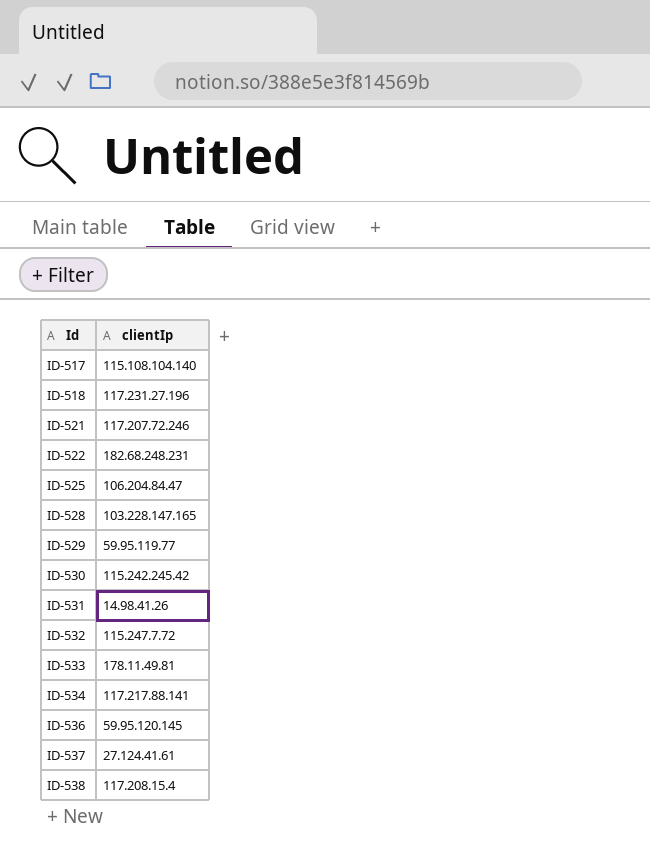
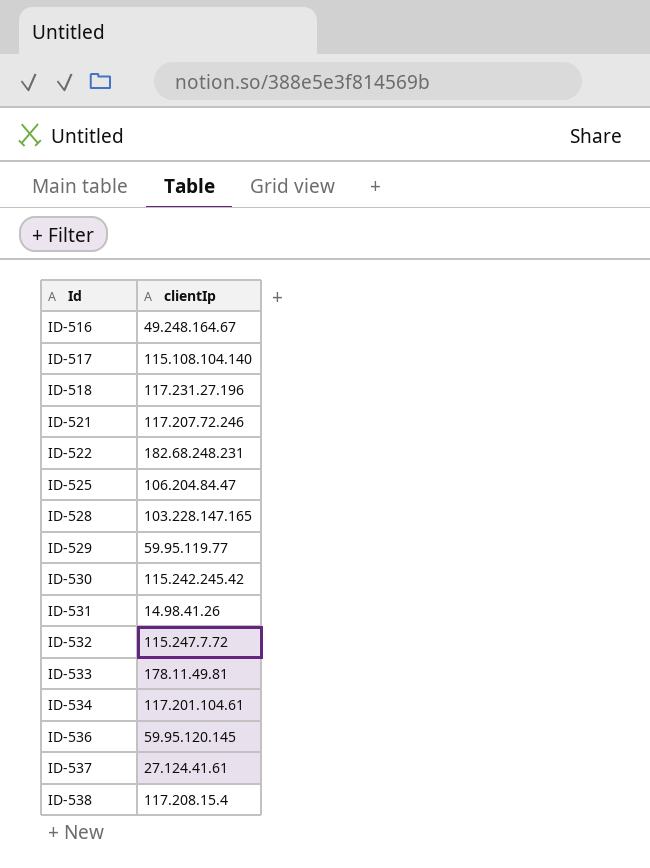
row ID-516: none -> 49.248.164.67
ID-534 | clientIp: 117.217.88.141 -> 117.201.104.61

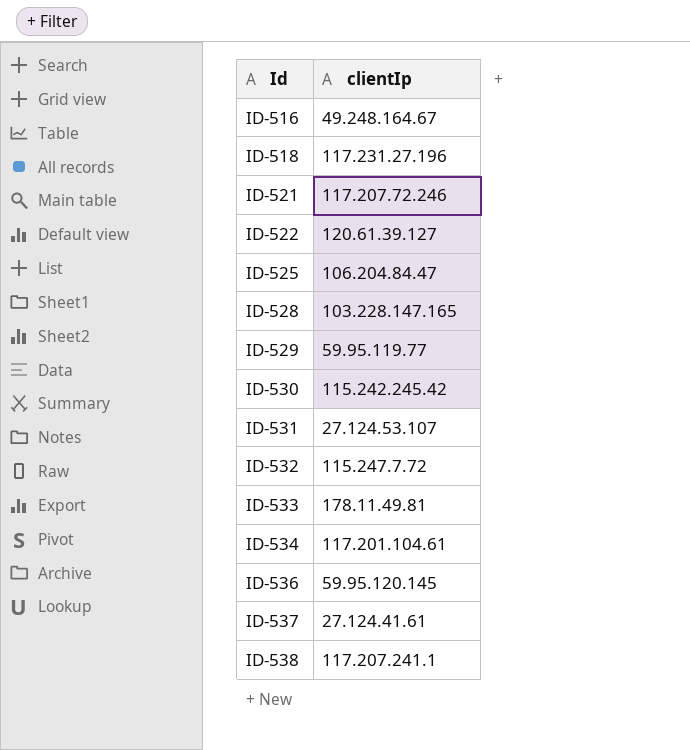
row ID-517: 115.108.104.140 -> none
ID-522 | clientIp: 182.68.248.231 -> 120.61.39.127
ID-531 | clientIp: 14.98.41.26 -> 27.124.53.107
ID-538 | clientIp: 117.208.15.4 -> 117.207.241.1

